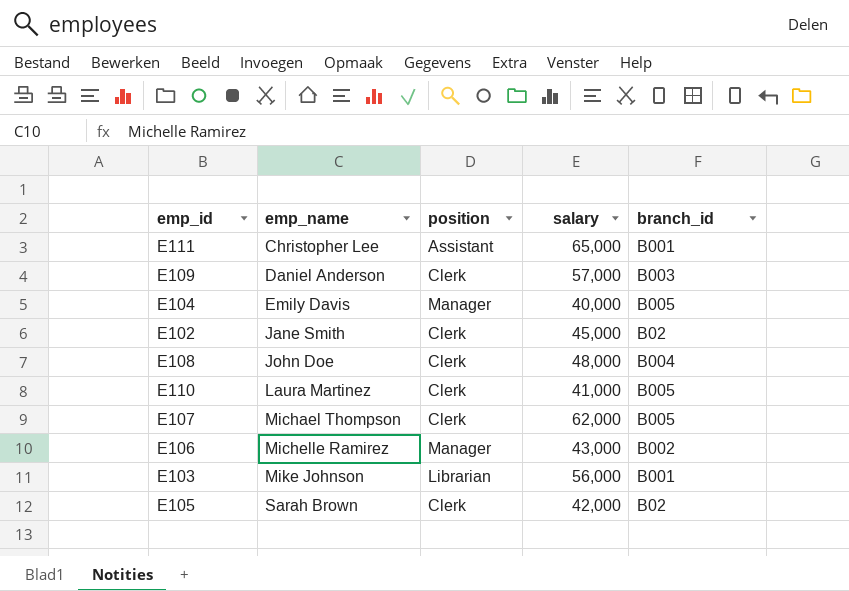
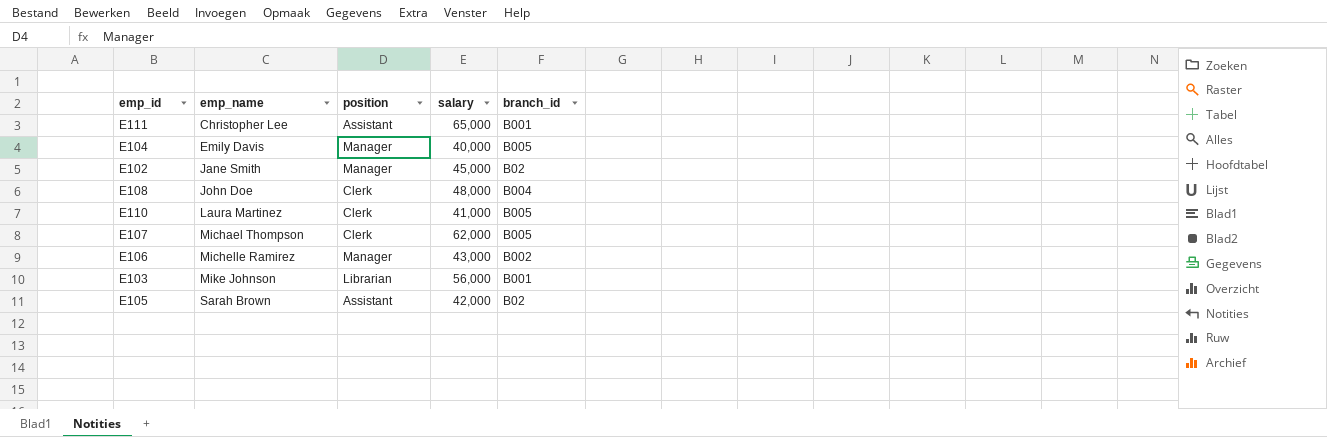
row E109: Daniel Anderson | Clerk | 57,000 | B003 -> none
E102 | position: Clerk -> Manager
E105 | position: Clerk -> Assistant

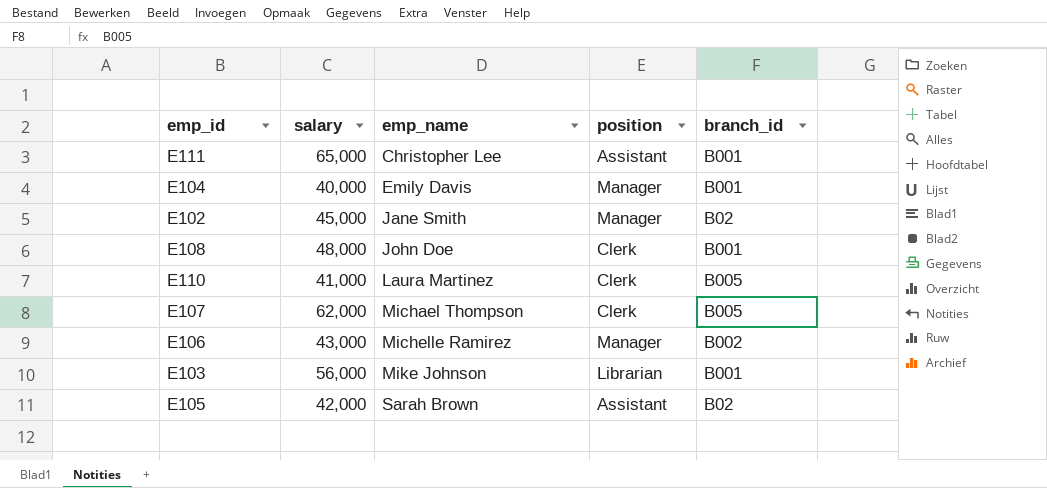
column salary | position: 4 -> 2
E104 | branch_id: B005 -> B001
E108 | branch_id: B004 -> B001

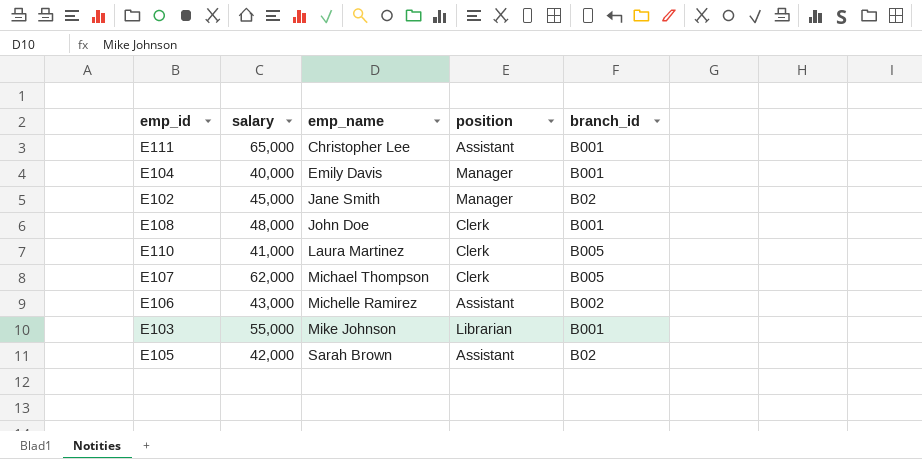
E106 | position: Manager -> Assistant
E103 | salary: 56,000 -> 55,000

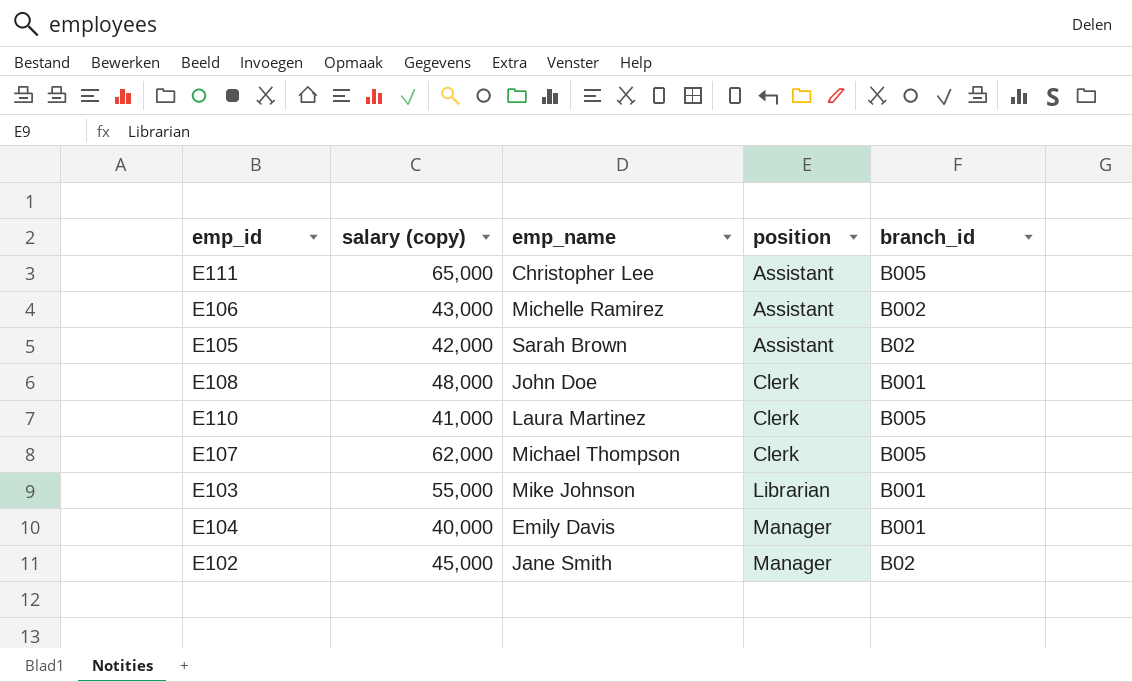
row order: emp_name ascending -> position ascending
column name: salary -> salary (copy)
E111 | branch_id: B001 -> B005

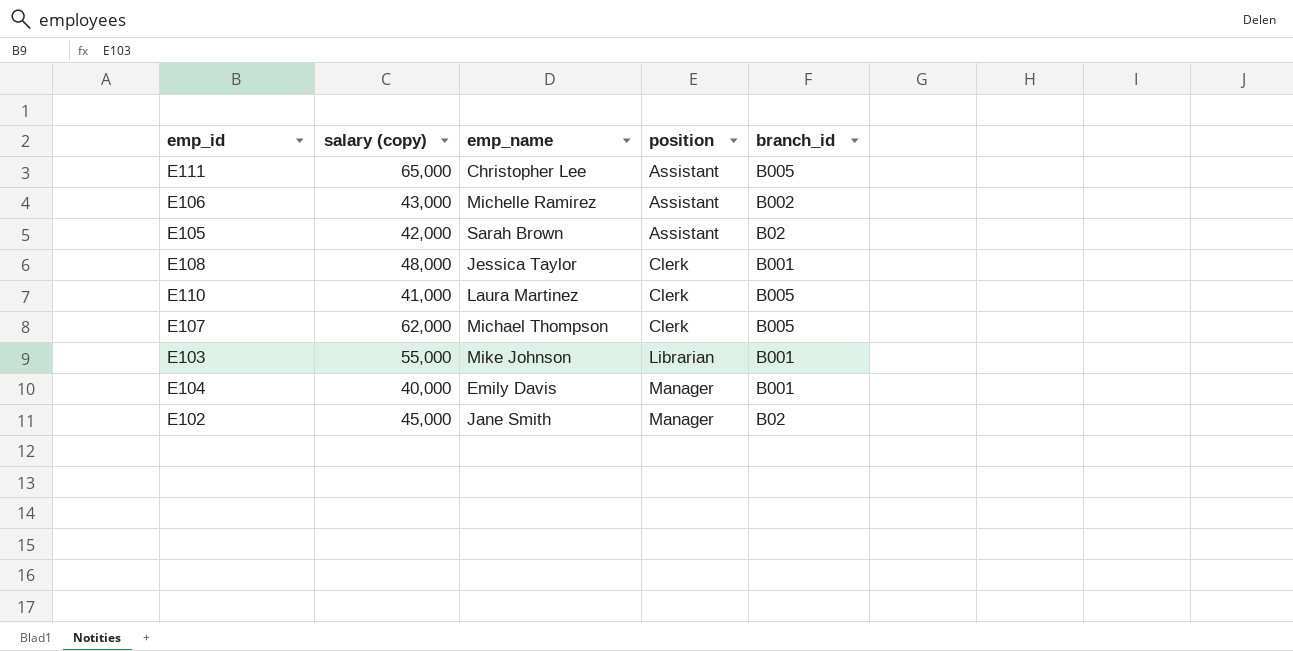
E108 | emp_name: John Doe -> Jessica Taylor

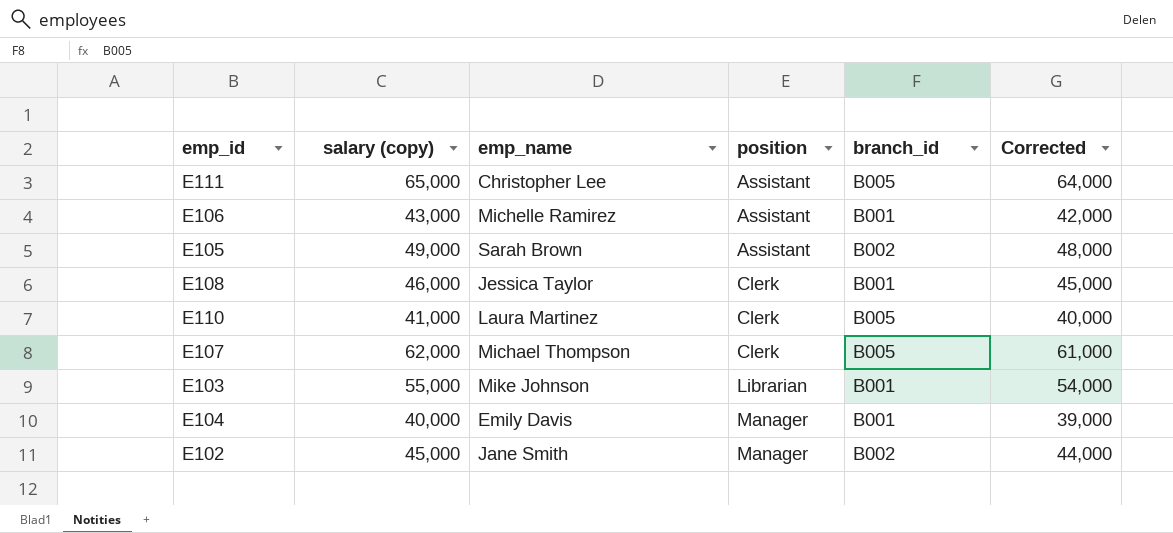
column Corrected | formula: none -> [salary (copy)] - 1000
E106 | branch_id: B002 -> B001
E105 | salary (copy): 42,000 -> 49,000
E105 | branch_id: B02 -> B002
E108 | salary (copy): 48,000 -> 46,000
E102 | branch_id: B02 -> B002

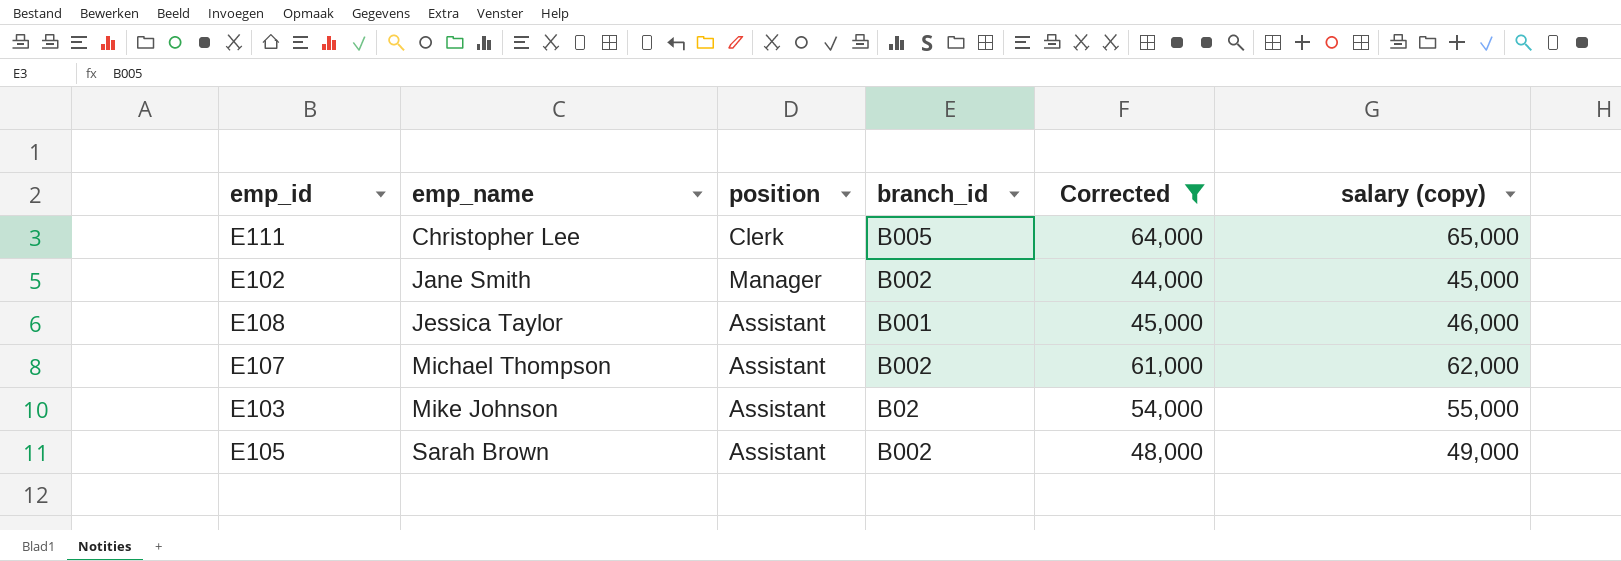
filter: none -> Corrected >= 44,000
row order: position ascending -> emp_name ascending
column salary (copy) | position: 2 -> 6
E111 | position: Assistant -> Clerk
E108 | position: Clerk -> Assistant
E107 | position: Clerk -> Assistant
E107 | branch_id: B005 -> B002
E103 | position: Librarian -> Assistant
E103 | branch_id: B001 -> B02

